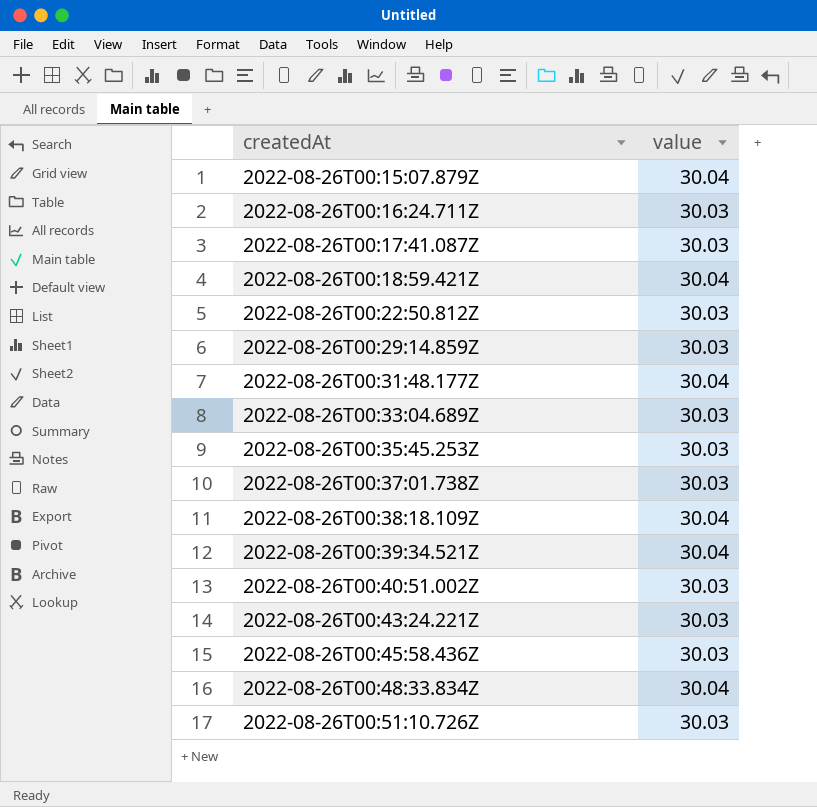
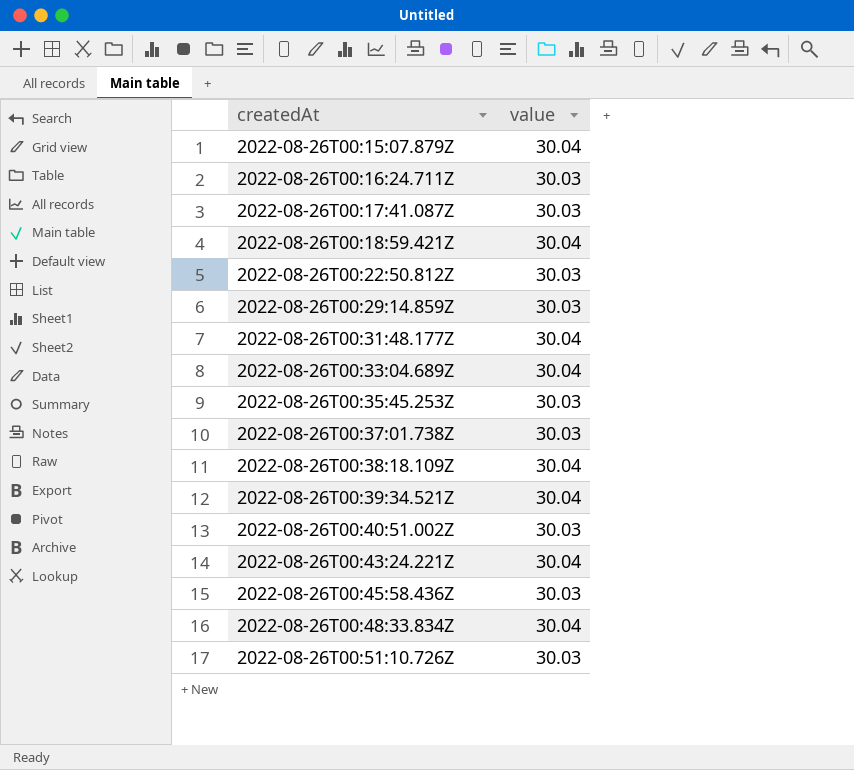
2022-08-26T00:33:04.689Z | value: 30.03 -> 30.04
2022-08-26T00:43:24.221Z | value: 30.03 -> 30.04

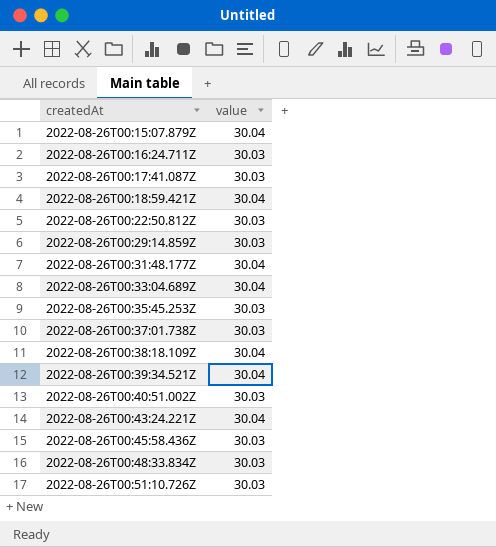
2022-08-26T00:48:33.834Z | value: 30.04 -> 30.03

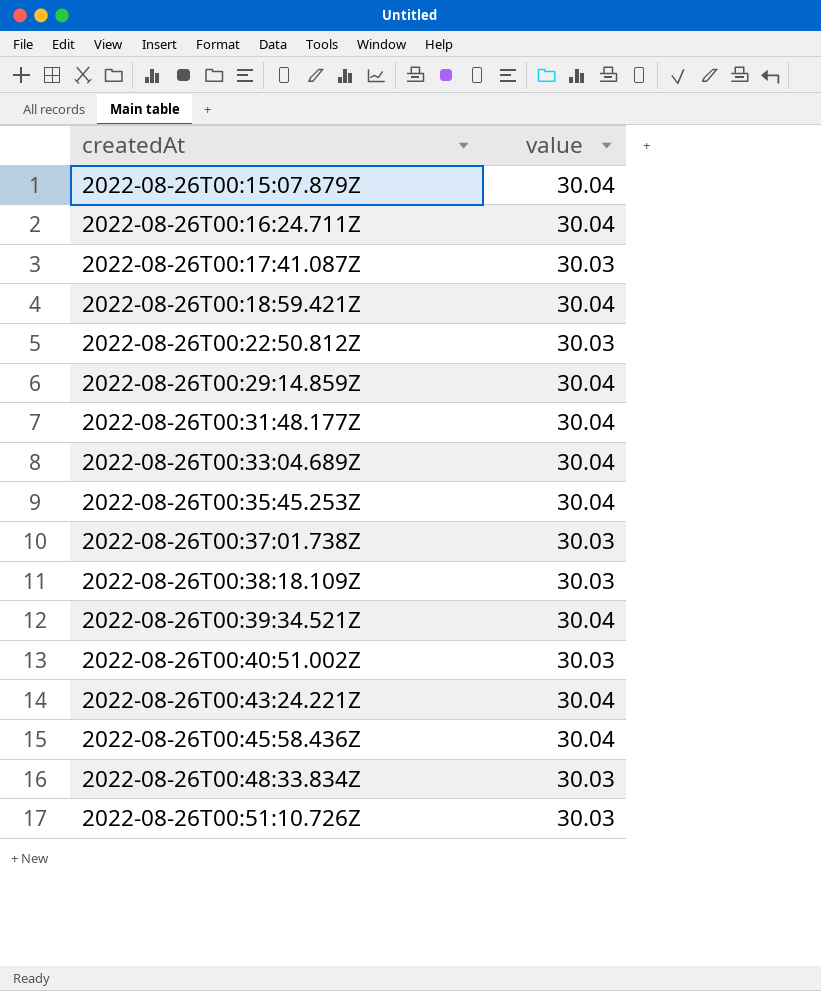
2022-08-26T00:16:24.711Z | value: 30.03 -> 30.04
2022-08-26T00:29:14.859Z | value: 30.03 -> 30.04
2022-08-26T00:35:45.253Z | value: 30.03 -> 30.04
2022-08-26T00:38:18.109Z | value: 30.04 -> 30.03
2022-08-26T00:45:58.436Z | value: 30.03 -> 30.04

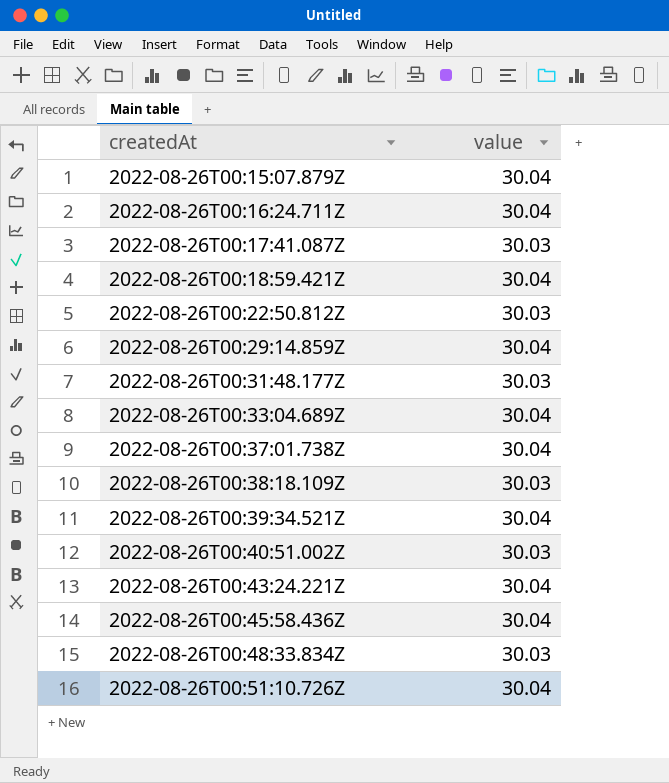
row 2022-08-26T00:35:45.253Z: 30.04 -> none
2022-08-26T00:31:48.177Z | value: 30.04 -> 30.03
2022-08-26T00:37:01.738Z | value: 30.03 -> 30.04
2022-08-26T00:51:10.726Z | value: 30.03 -> 30.04

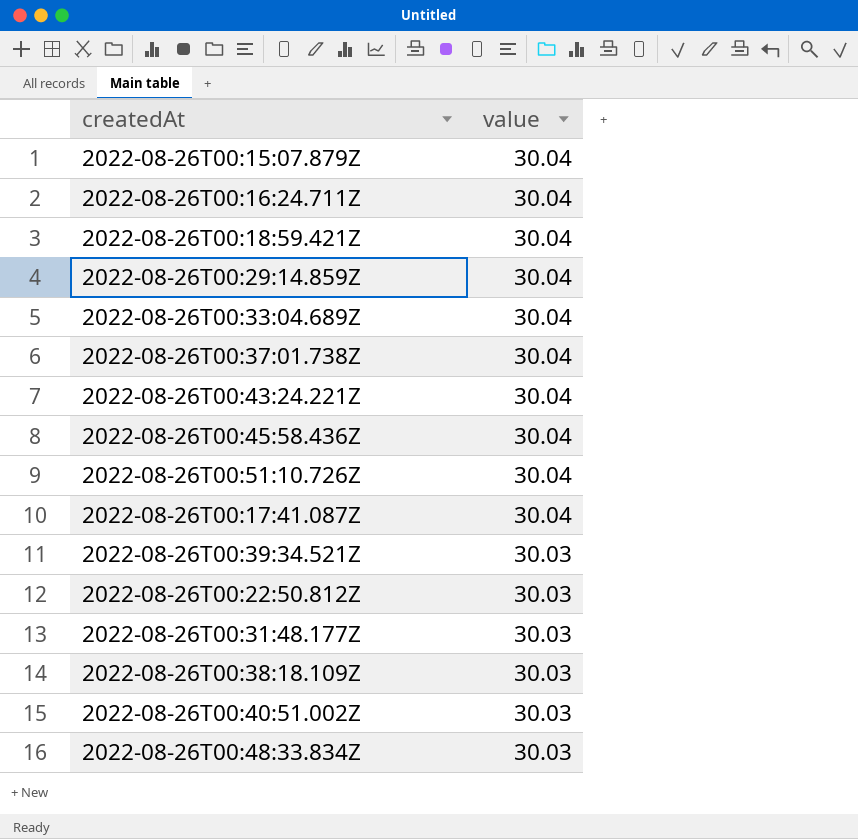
row order: createdAt ascending -> value descending
2022-08-26T00:17:41.087Z | value: 30.03 -> 30.04
2022-08-26T00:39:34.521Z | value: 30.04 -> 30.03

